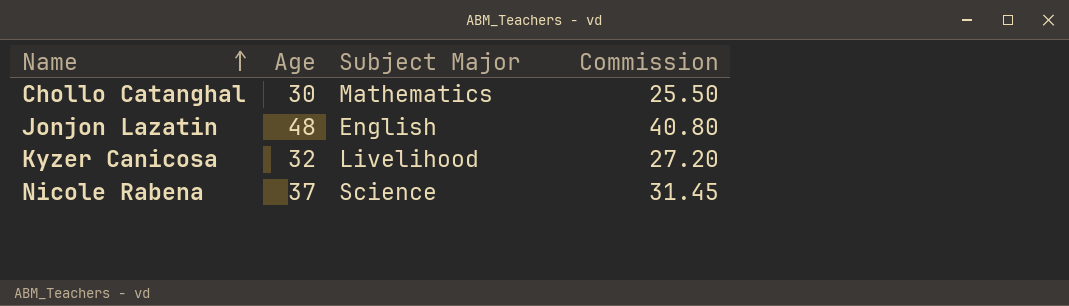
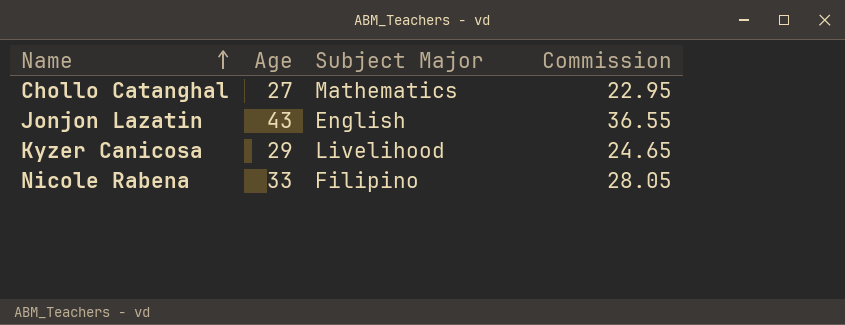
Chollo Catanghal | Age: 30 -> 27
Chollo Catanghal | Commission: 25.50 -> 22.95
Jonjon Lazatin | Age: 48 -> 43
Jonjon Lazatin | Commission: 40.80 -> 36.55
Kyzer Canicosa | Age: 32 -> 29
Kyzer Canicosa | Commission: 27.20 -> 24.65
Nicole Rabena | Age: 37 -> 33
Nicole Rabena | Subject Major: Science -> Filipino
Nicole Rabena | Commission: 31.45 -> 28.05

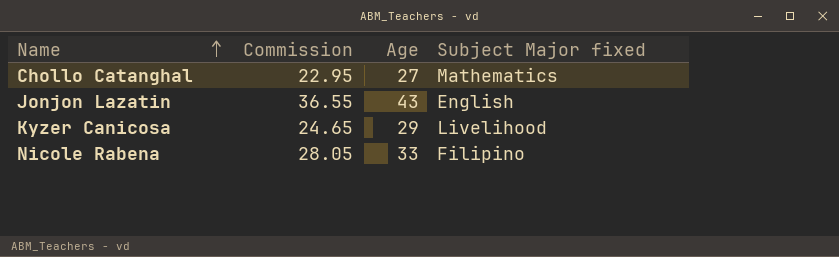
column Commission | position: 4 -> 2
column name: Subject Major -> Subject Major fixed

